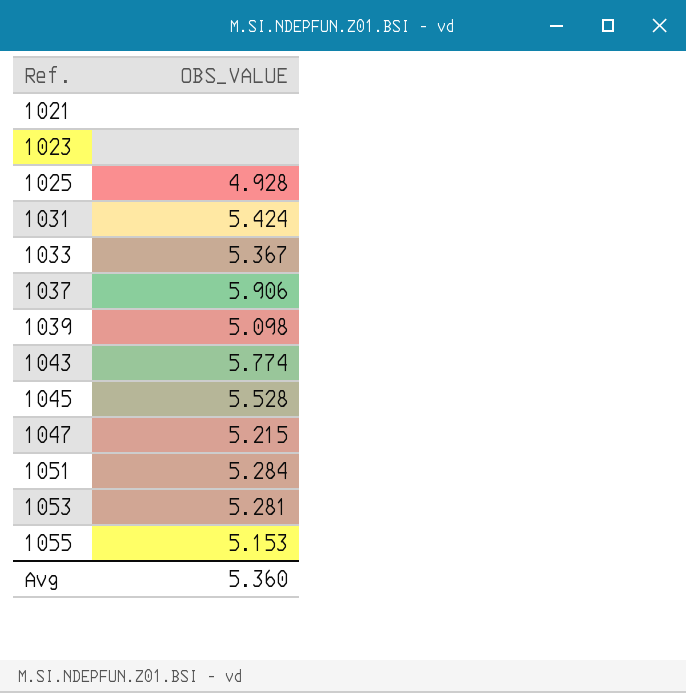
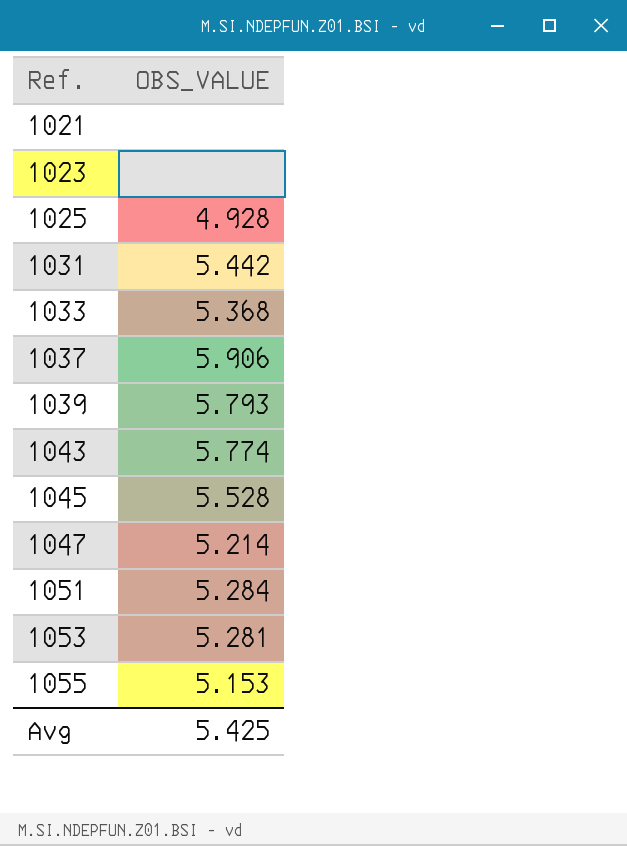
1031 | OBS_VALUE: 5.424 -> 5.442
1033 | OBS_VALUE: 5.367 -> 5.368
1039 | OBS_VALUE: 5.098 -> 5.793
1047 | OBS_VALUE: 5.215 -> 5.214
Avg | OBS_VALUE: 5.360 -> 5.425

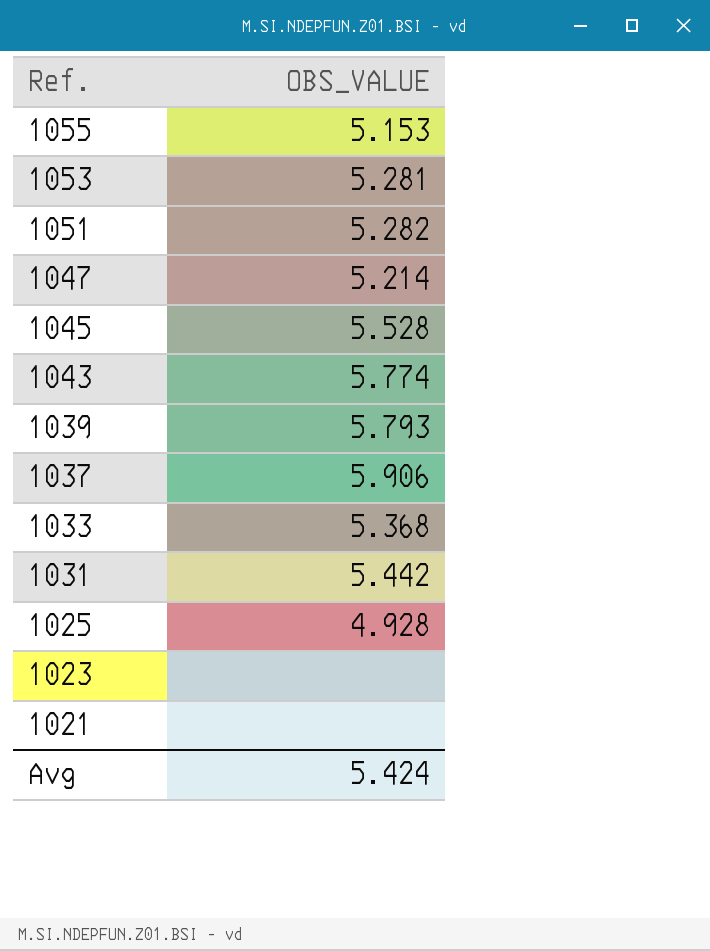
row order: Ref. ascending -> Ref. descending
1051 | OBS_VALUE: 5.284 -> 5.282
Avg | OBS_VALUE: 5.425 -> 5.424

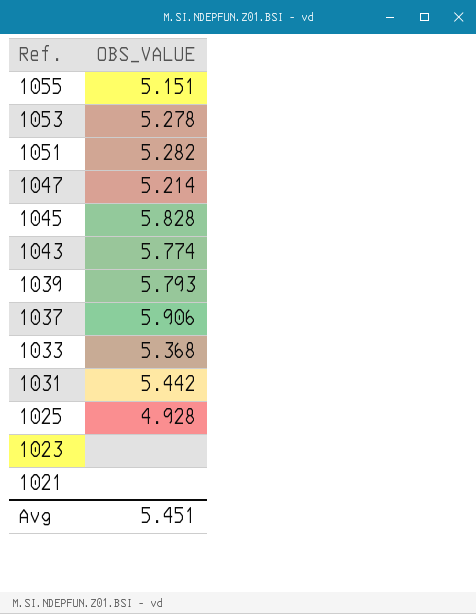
1055 | OBS_VALUE: 5.153 -> 5.151
1053 | OBS_VALUE: 5.281 -> 5.278
1045 | OBS_VALUE: 5.528 -> 5.828
Avg | OBS_VALUE: 5.424 -> 5.451

